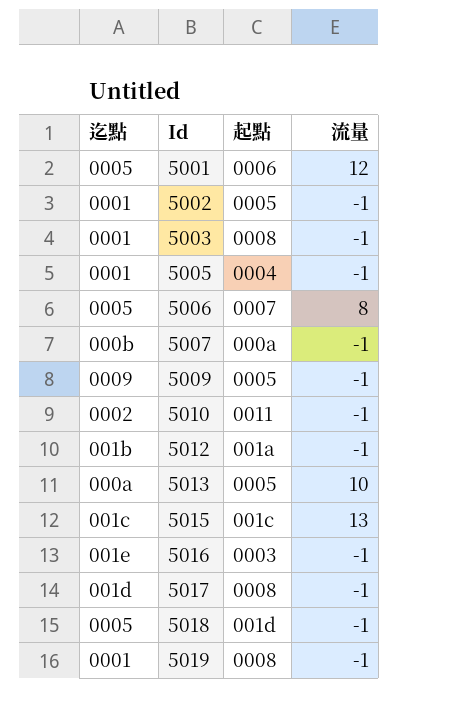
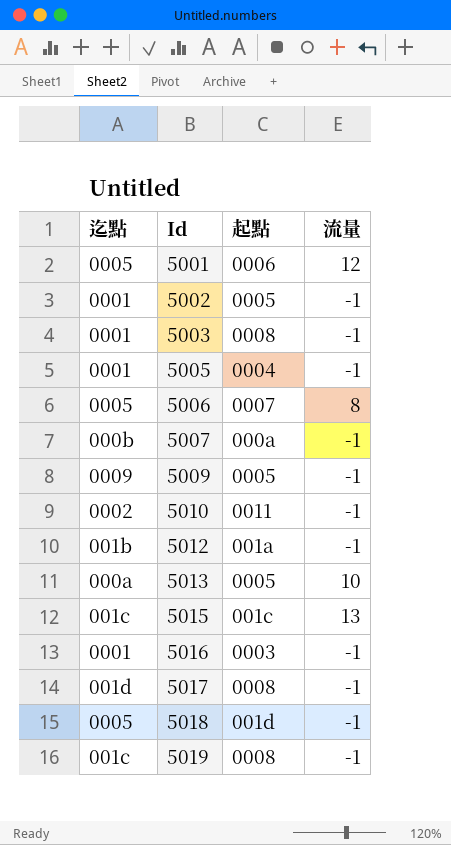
5016 | 迄點: 001e -> 0001
5019 | 迄點: 0001 -> 001c

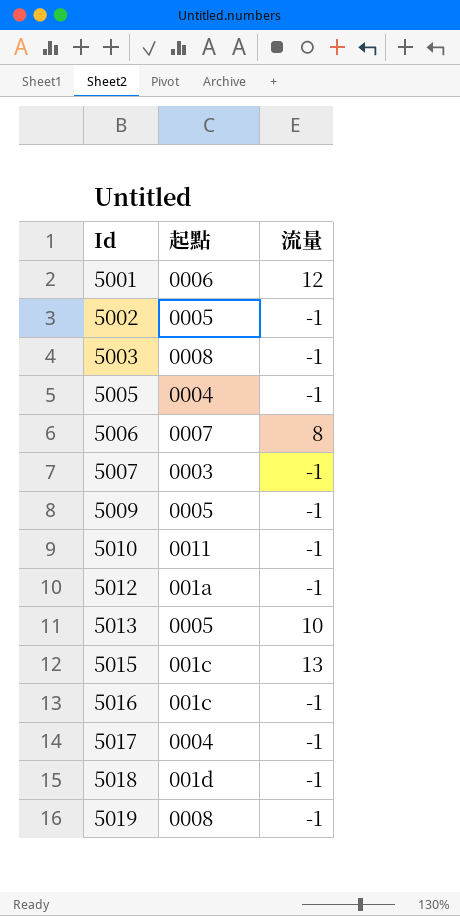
column 迄點 | position: 1 -> none
5007 | 起點: 000a -> 0003
5016 | 起點: 0003 -> 001c
5017 | 起點: 0008 -> 0004

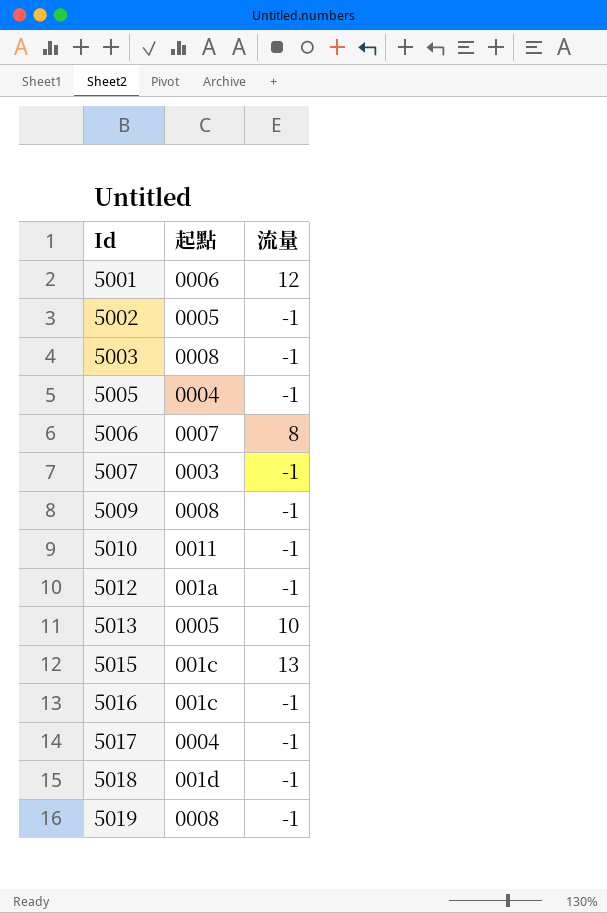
5009 | 起點: 0005 -> 0008

